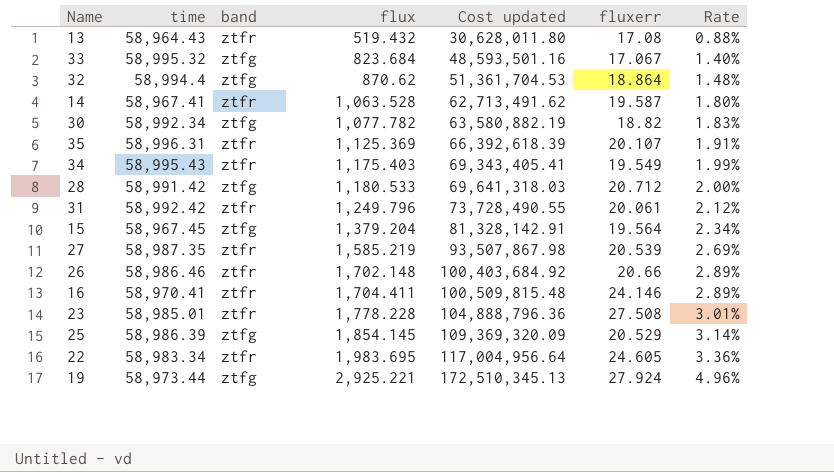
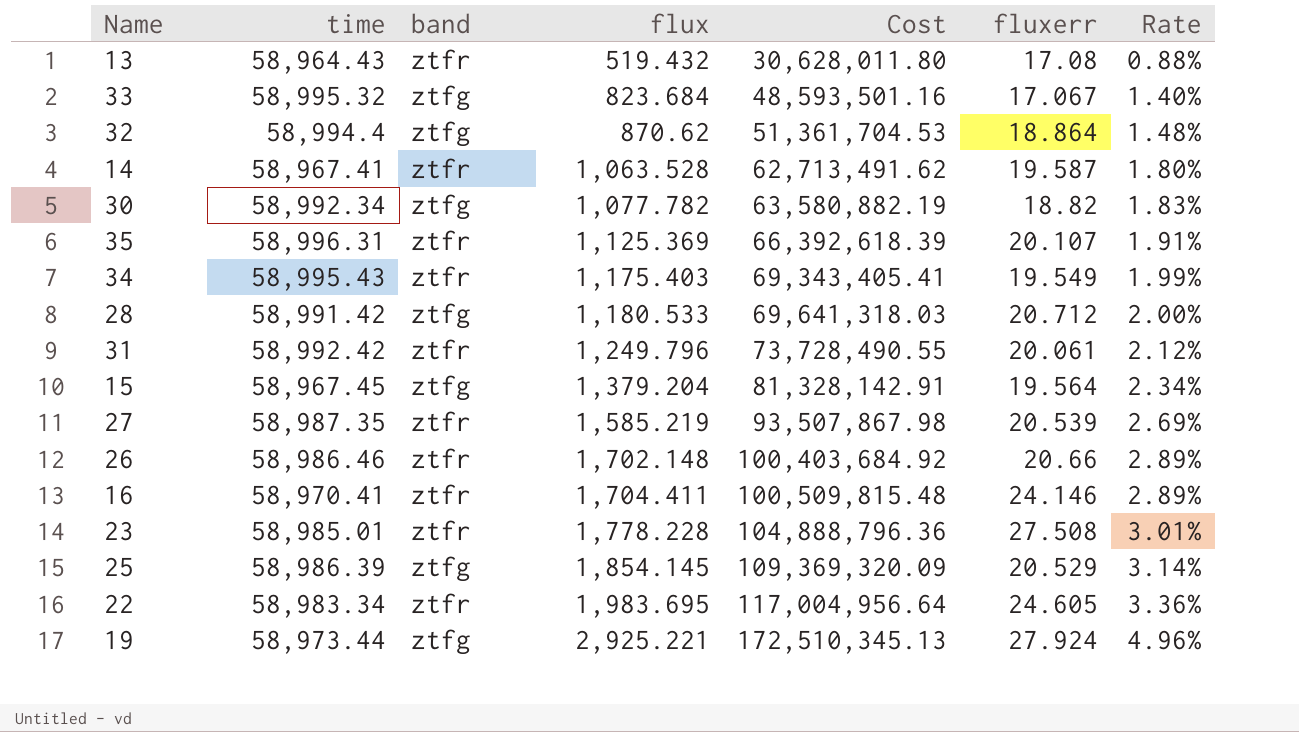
column name: Cost updated -> Cost

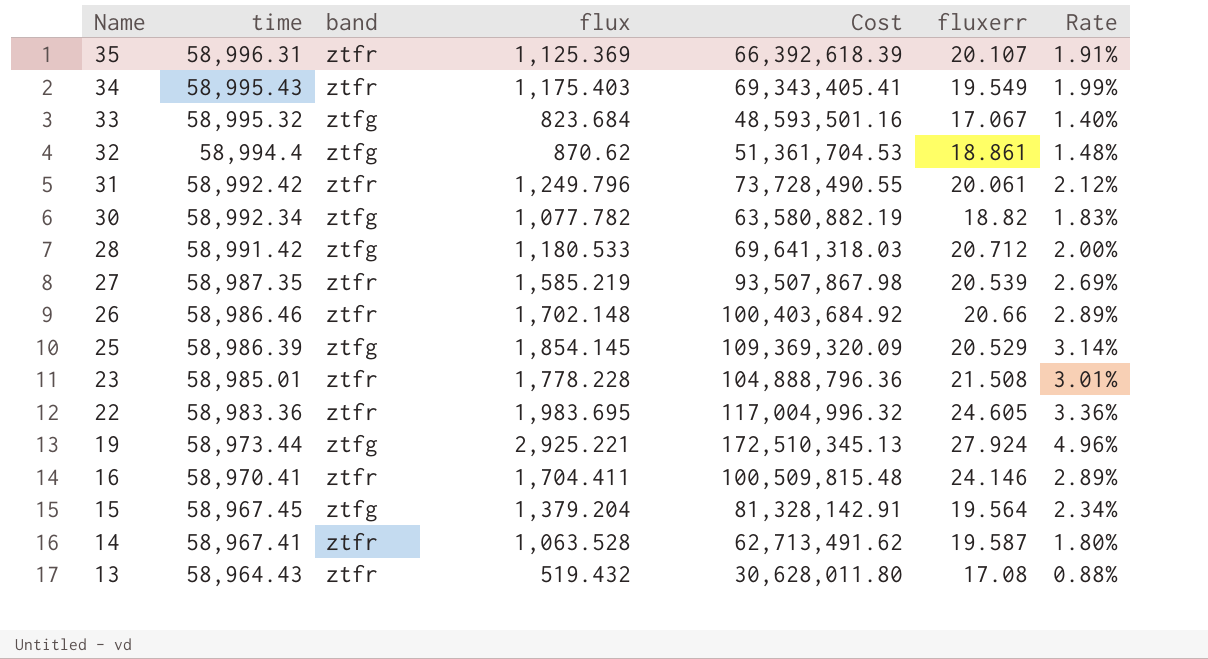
row order: flux ascending -> Name descending
32 | fluxerr: 18.864 -> 18.861
23 | fluxerr: 27.508 -> 21.508
22 | time: 58,983.34 -> 58,983.36
22 | Cost: 117,004,956.64 -> 117,004,996.32

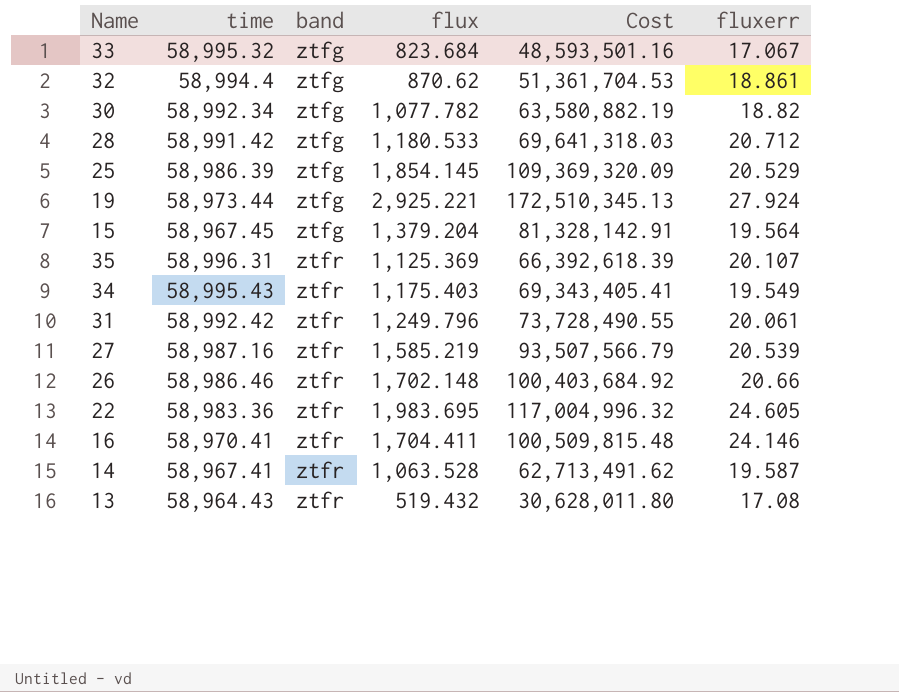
row order: Name descending -> band ascending
column Rate | formula: [flux] / [time] -> none
row 23: 58,985.01 | ztfr | 1,778.228 | 104,888,796.36 | 21.508 | 3.01% -> none
27 | time: 58,987.35 -> 58,987.16
27 | Cost: 93,507,867.98 -> 93,507,566.79

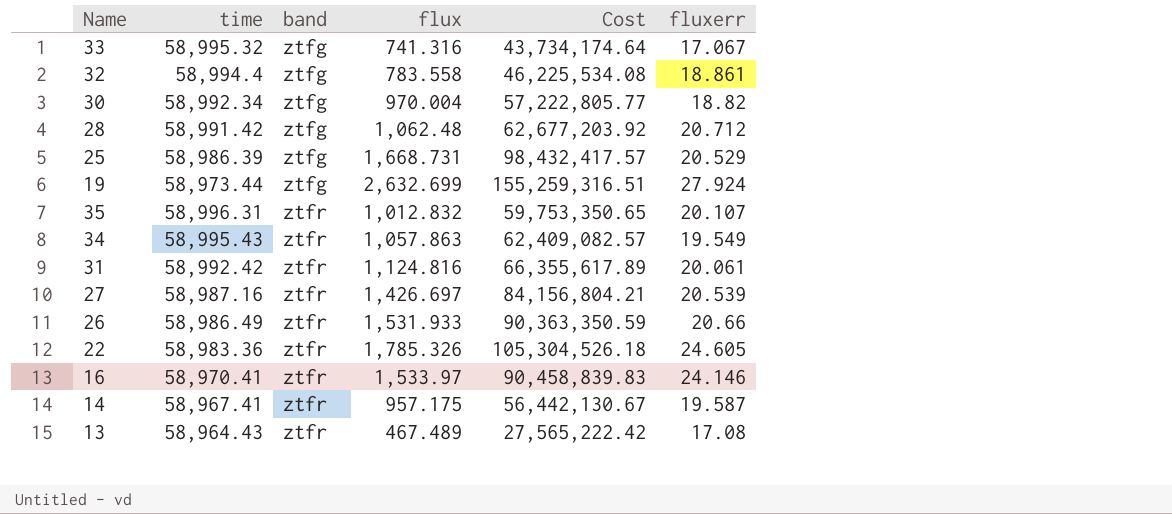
row 15: 58,967.45 | ztfg | 1,379.204 | 81,328,142.91 | 19.564 -> none
33 | flux: 823.684 -> 741.316
33 | Cost: 48,593,501.16 -> 43,734,174.64
32 | flux: 870.62 -> 783.558
32 | Cost: 51,361,704.53 -> 46,225,534.08
30 | flux: 1,077.782 -> 970.004
30 | Cost: 63,580,882.19 -> 57,222,805.77
28 | flux: 1,180.533 -> 1,062.48
28 | Cost: 69,641,318.03 -> 62,677,203.92
25 | flux: 1,854.145 -> 1,668.731
25 | Cost: 109,369,320.09 -> 98,432,417.57
19 | flux: 2,925.221 -> 2,632.699
19 | Cost: 172,510,345.13 -> 155,259,316.51
35 | flux: 1,125.369 -> 1,012.832
35 | Cost: 66,392,618.39 -> 59,753,350.65
34 | flux: 1,175.403 -> 1,057.863
34 | Cost: 69,343,405.41 -> 62,409,082.57
31 | flux: 1,249.796 -> 1,124.816
31 | Cost: 73,728,490.55 -> 66,355,617.89
27 | flux: 1,585.219 -> 1,426.697
27 | Cost: 93,507,566.79 -> 84,156,804.21
26 | time: 58,986.46 -> 58,986.49
26 | flux: 1,702.148 -> 1,531.933
26 | Cost: 100,403,684.92 -> 90,363,350.59
22 | flux: 1,983.695 -> 1,785.326
22 | Cost: 117,004,996.32 -> 105,304,526.18
16 | flux: 1,704.411 -> 1,533.97
16 | Cost: 100,509,815.48 -> 90,458,839.83
14 | flux: 1,063.528 -> 957.175
14 | Cost: 62,713,491.62 -> 56,442,130.67
13 | flux: 519.432 -> 467.489
13 | Cost: 30,628,011.80 -> 27,565,222.42

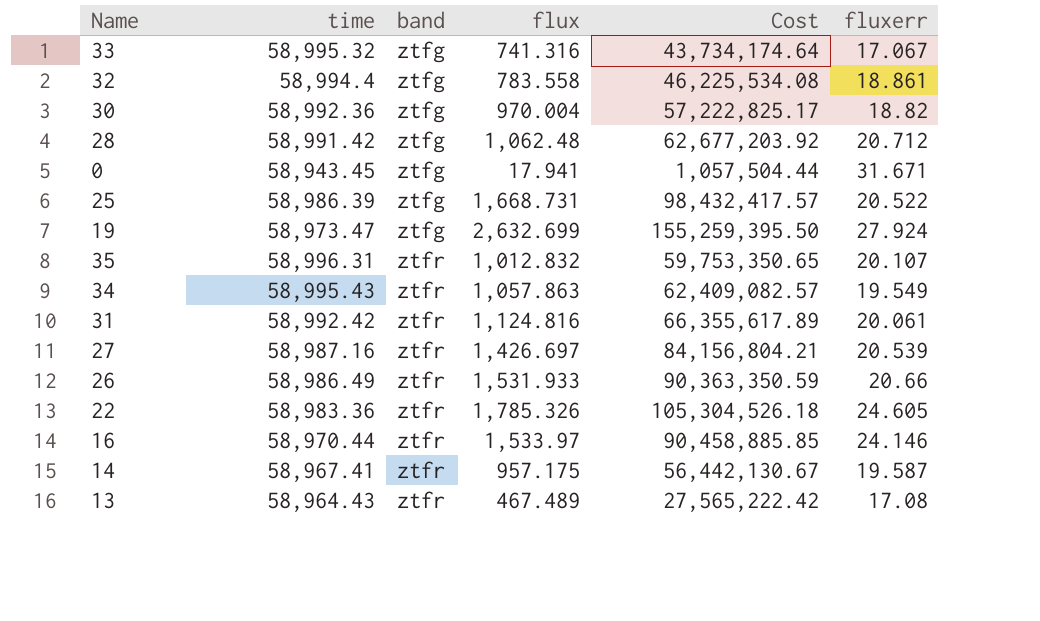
30 | time: 58,992.34 -> 58,992.36
30 | Cost: 57,222,805.77 -> 57,222,825.17
row 0: none -> 58,943.45 | ztfg | 17.941 | 1,057,504.44 | 31.671
25 | fluxerr: 20.529 -> 20.522
19 | time: 58,973.44 -> 58,973.47
19 | Cost: 155,259,316.51 -> 155,259,395.50
16 | time: 58,970.41 -> 58,970.44
16 | Cost: 90,458,839.83 -> 90,458,885.85

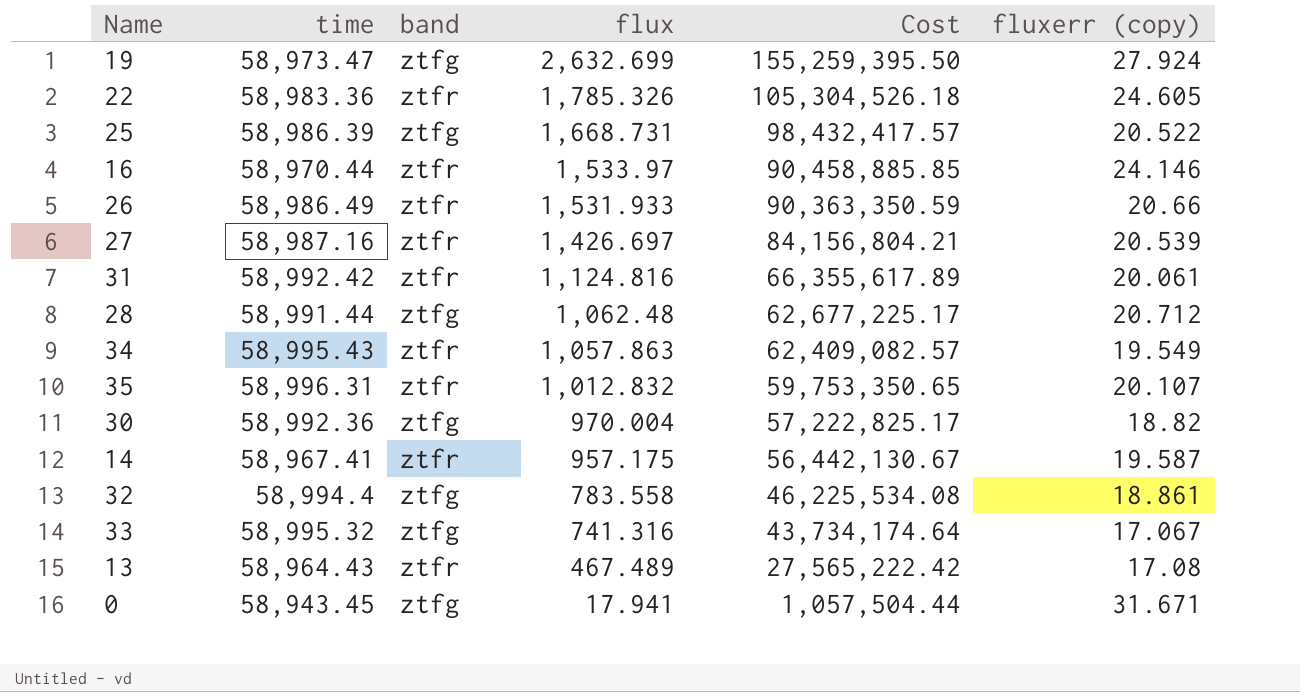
row order: band ascending -> flux descending
column name: fluxerr -> fluxerr (copy)
28 | time: 58,991.42 -> 58,991.44
28 | Cost: 62,677,203.92 -> 62,677,225.17

